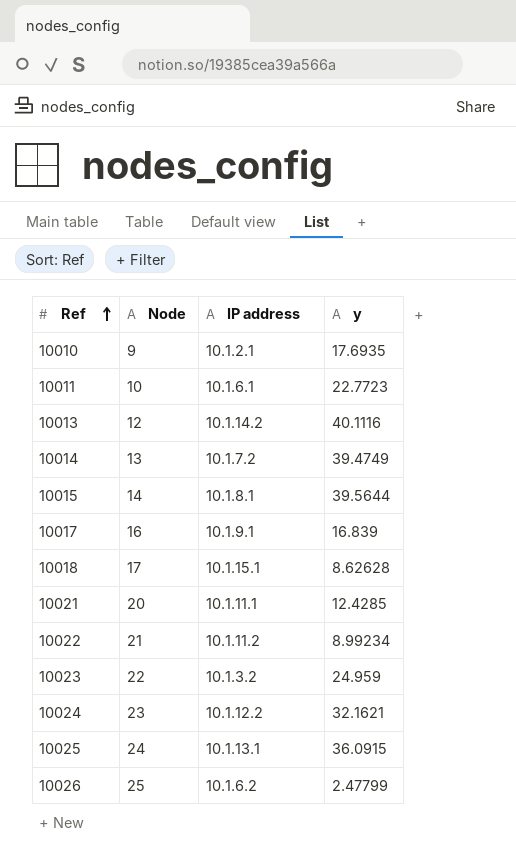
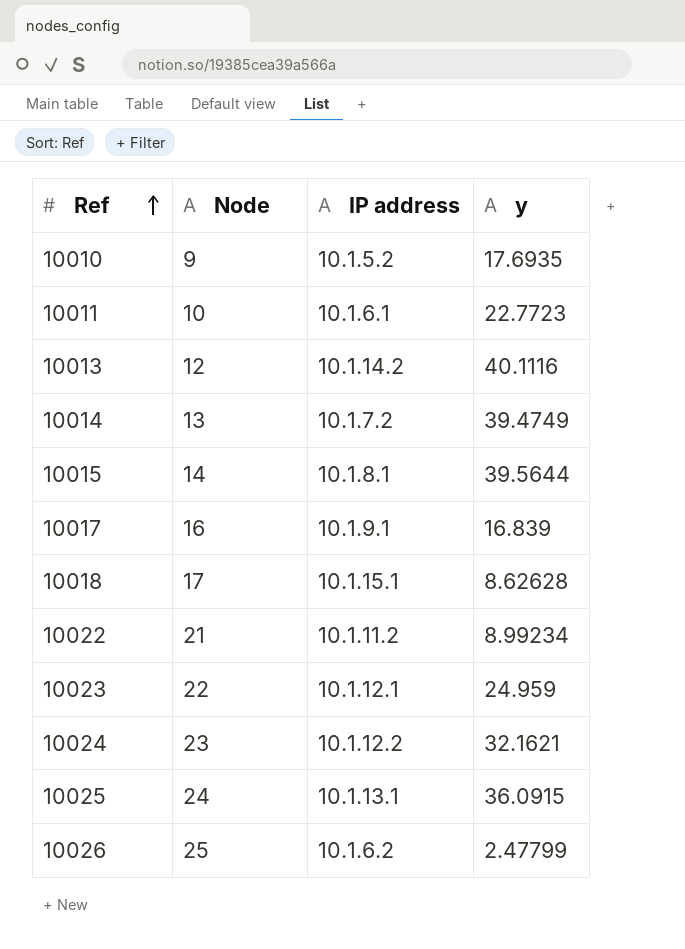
row 10021: 20 | 10.1.11.1 | 12.4285 -> none
10010 | IP address: 10.1.2.1 -> 10.1.5.2
10023 | IP address: 10.1.3.2 -> 10.1.12.1

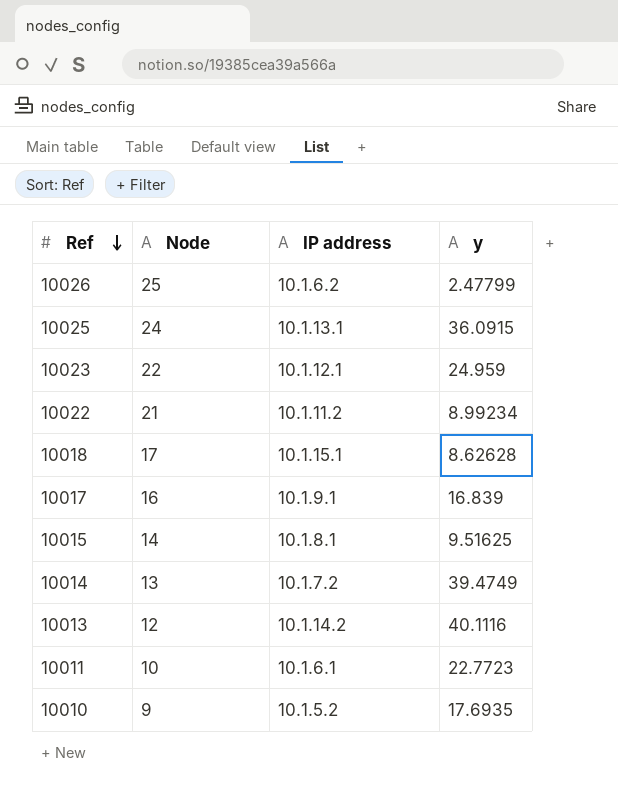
row order: Ref ascending -> Ref descending
row 10024: 23 | 10.1.12.2 | 32.1621 -> none
10015 | y: 39.5644 -> 9.51625

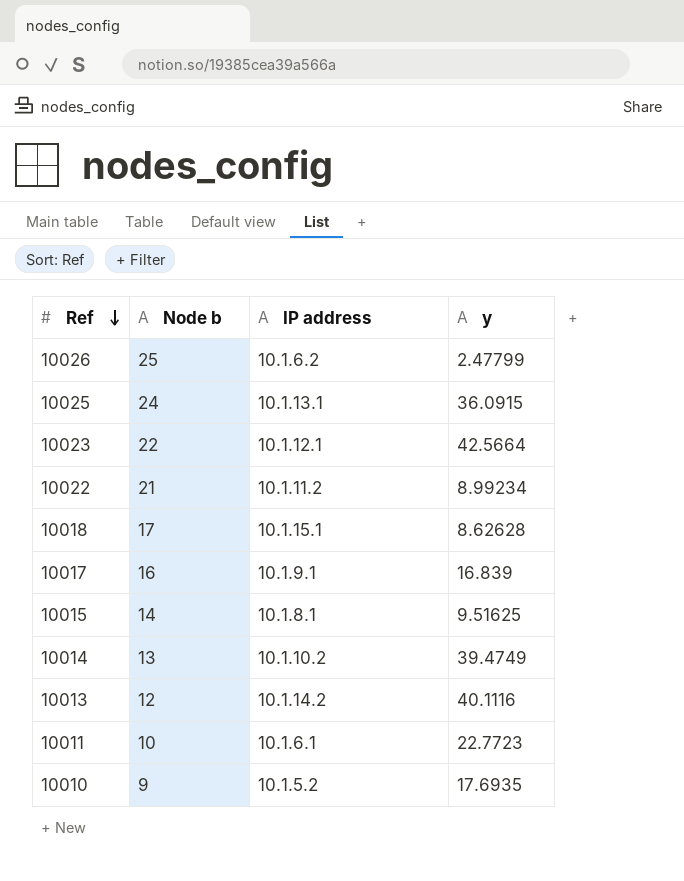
column name: Node -> Node b
10023 | y: 24.959 -> 42.5664
10014 | IP address: 10.1.7.2 -> 10.1.10.2

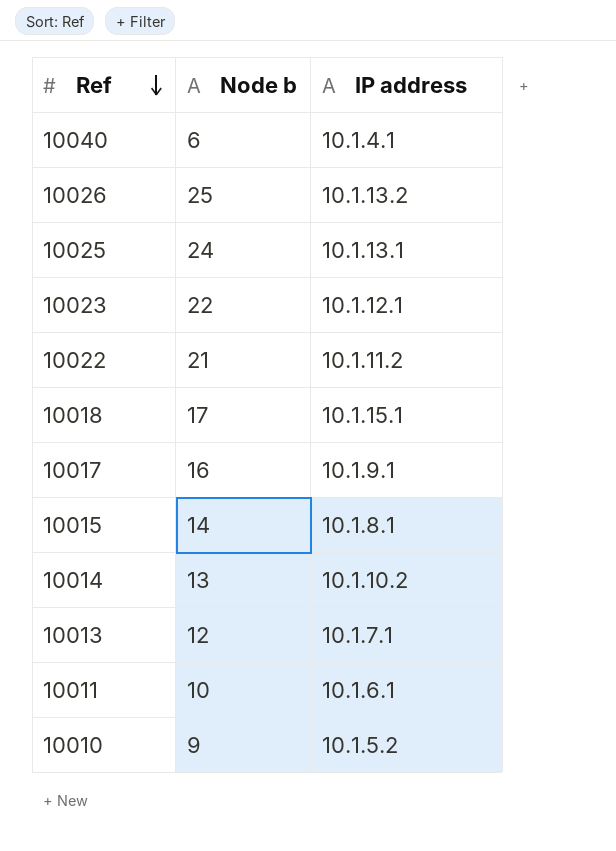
column y | position: 4 -> none
row 10040: none -> 6 | 10.1.4.1
10026 | IP address: 10.1.6.2 -> 10.1.13.2
10013 | IP address: 10.1.14.2 -> 10.1.7.1

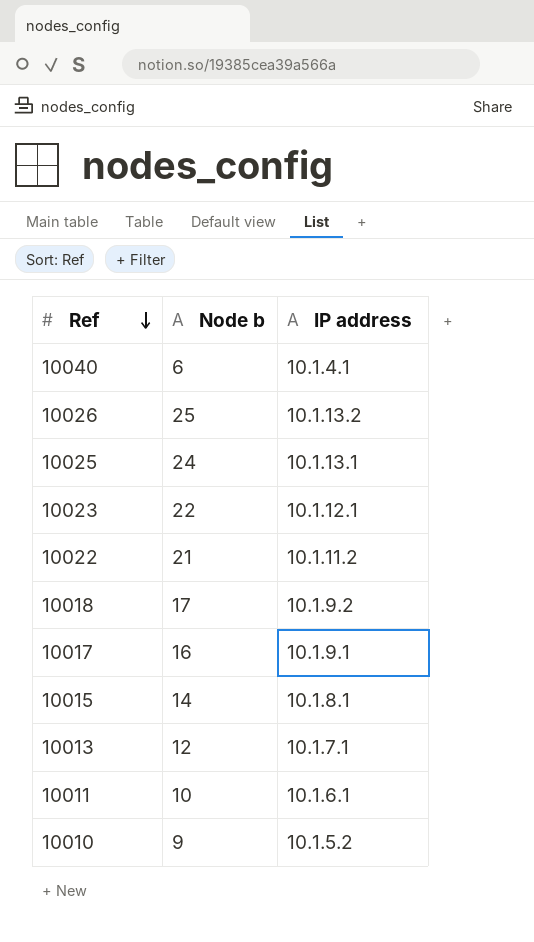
row 10014: 13 | 10.1.10.2 -> none
10018 | IP address: 10.1.15.1 -> 10.1.9.2

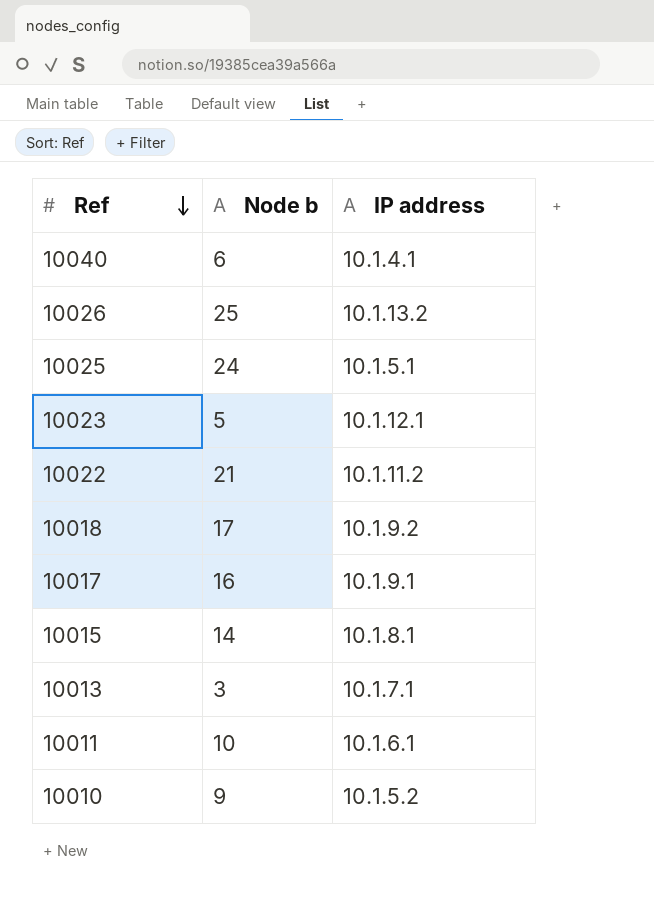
10025 | IP address: 10.1.13.1 -> 10.1.5.1
10023 | Node b: 22 -> 5
10013 | Node b: 12 -> 3

